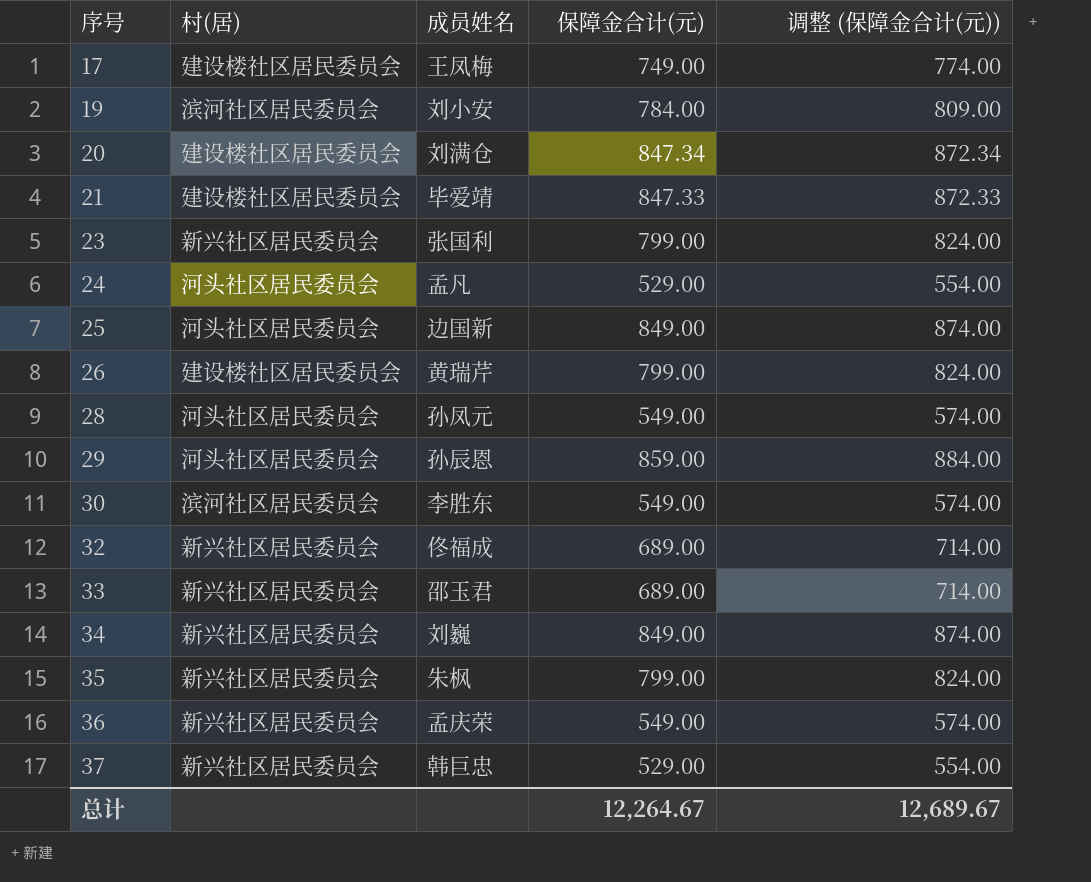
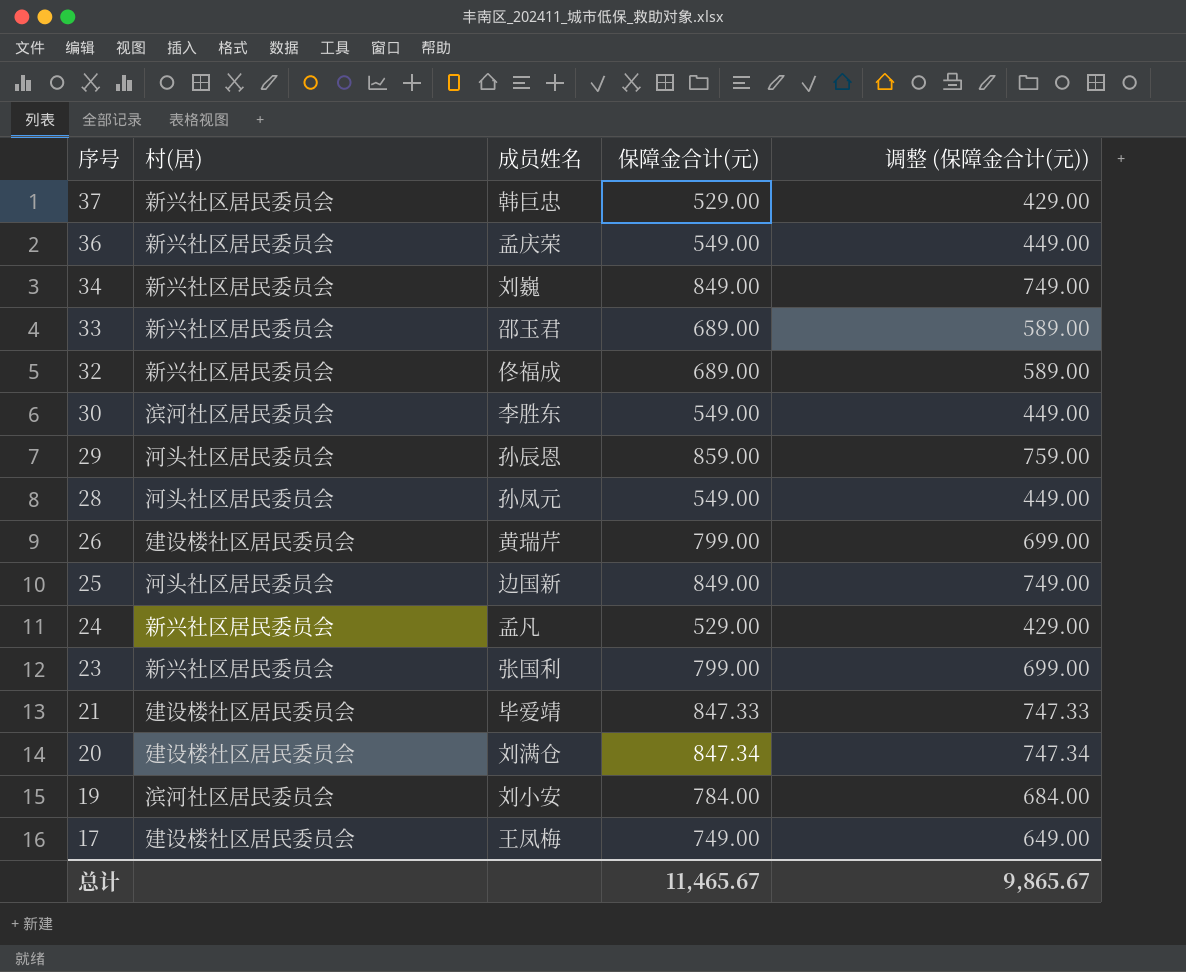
row order: 序号 ascending -> 序号 descending
column 调整 (保障金合计(元)) | formula: [保障金合计(元)] + 25 -> [保障金合计(元)] - 100
row 35: 新兴社区居民委员会 | 朱枫 | 799.00 | 824.00 -> none
24 | 村(居): 河头社区居民委员会 -> 新兴社区居民委员会
总计 | 保障金合计(元): 12,264.67 -> 11,465.67
总计 | 调整 (保障金合计(元)): 12,689.67 -> 9,865.67

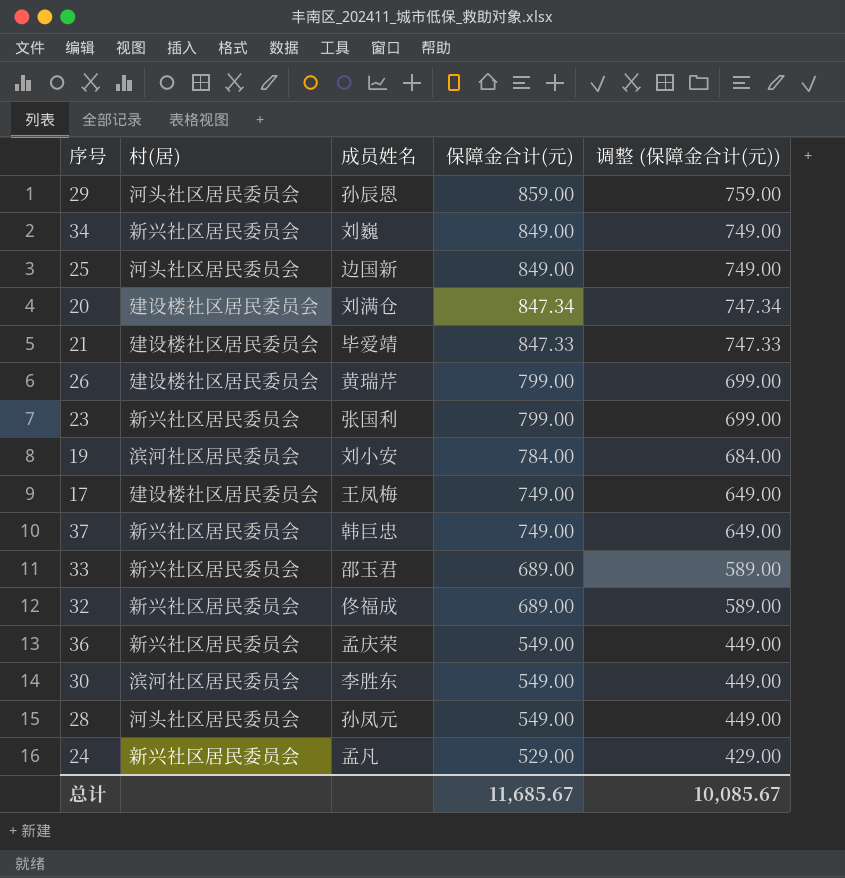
row order: 序号 descending -> 保障金合计(元) descending
37 | 保障金合计(元): 529.00 -> 749.00
37 | 调整 (保障金合计(元)): 429.00 -> 649.00
总计 | 保障金合计(元): 11,465.67 -> 11,685.67
总计 | 调整 (保障金合计(元)): 9,865.67 -> 10,085.67

